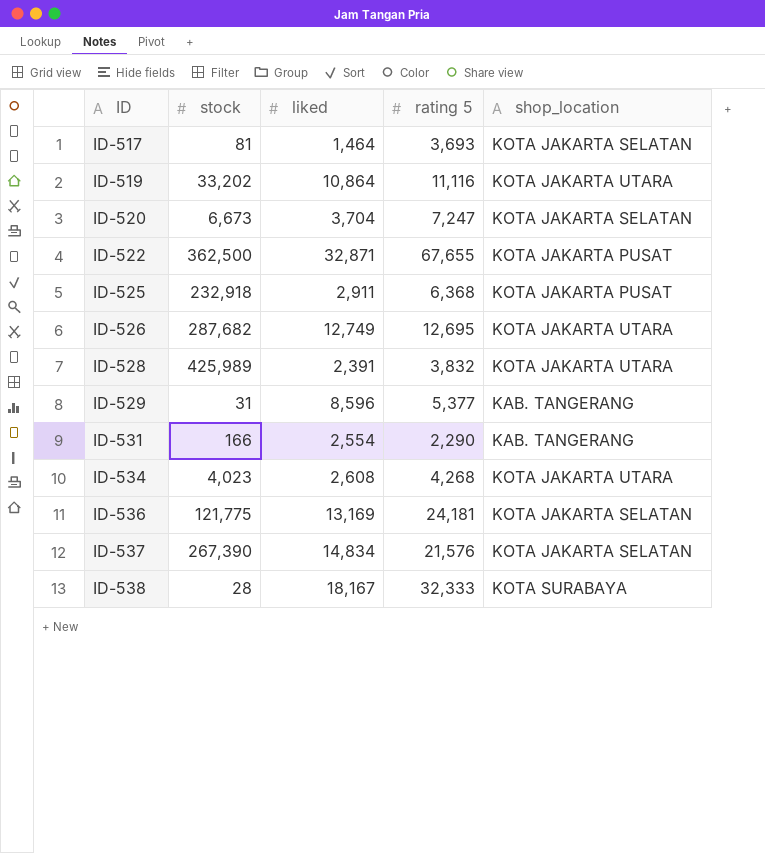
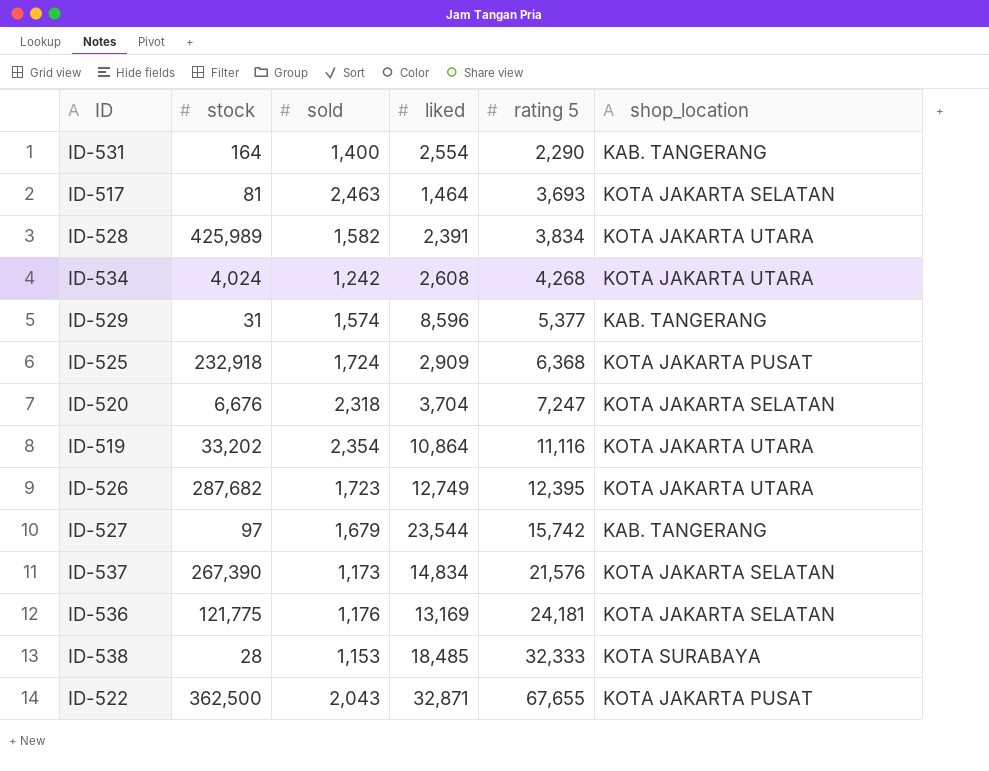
row order: ID ascending -> rating 5 ascending
column sold | position: none -> 3
ID-531 | stock: 166 -> 164
ID-528 | rating 5: 3,832 -> 3,834
ID-534 | stock: 4,023 -> 4,024
ID-525 | liked: 2,911 -> 2,909
ID-520 | stock: 6,673 -> 6,676
ID-526 | rating 5: 12,695 -> 12,395
row ID-527: none -> 97 | 1,679 | 23,544 | 15,742 | KAB. TANGERANG
ID-538 | liked: 18,167 -> 18,485

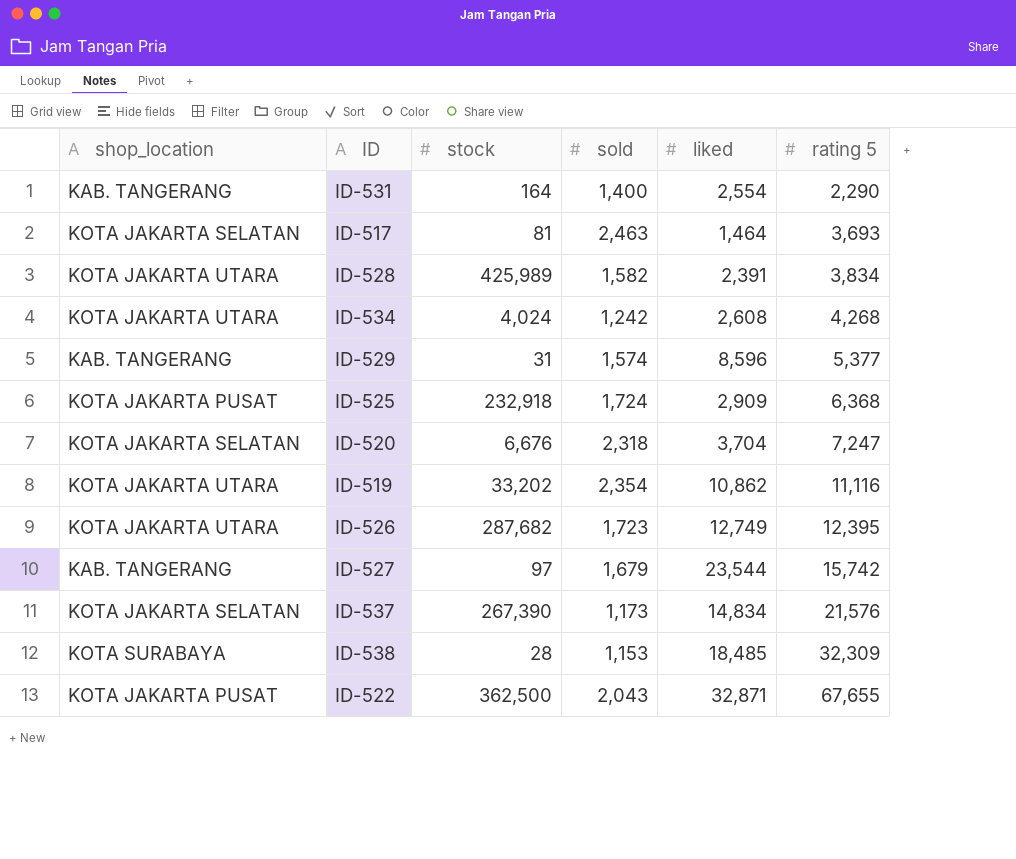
column shop_location | position: 6 -> 1
row ID-536: 121,775 | 1,176 | 13,169 | 24,181 | KOTA JAKARTA SELATAN -> none
ID-519 | liked: 10,864 -> 10,862
ID-538 | rating 5: 32,333 -> 32,309

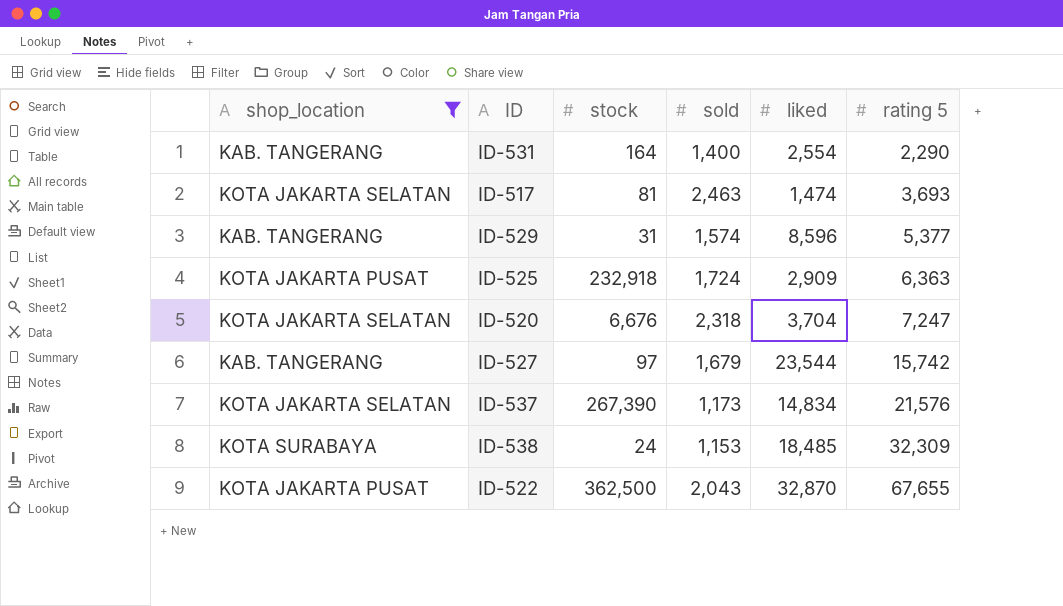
filter: none -> shop_location != KOTA JAKARTA UTARA
ID-517 | liked: 1,464 -> 1,474
ID-525 | rating 5: 6,368 -> 6,363
ID-538 | stock: 28 -> 24
ID-522 | liked: 32,871 -> 32,870

